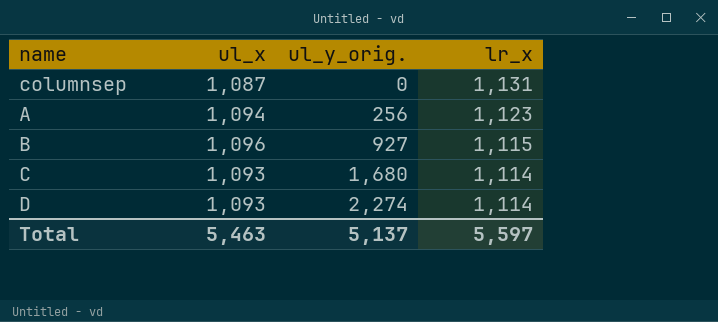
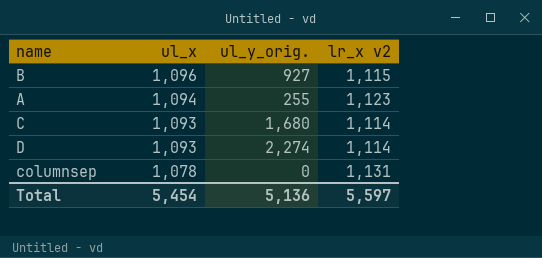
row order: ul_y_orig. ascending -> ul_x descending
column name: lr_x -> lr_x v2
A | ul_y_orig.: 256 -> 255
columnsep | ul_x: 1,087 -> 1,078
Total | ul_x: 5,463 -> 5,454
Total | ul_y_orig.: 5,137 -> 5,136

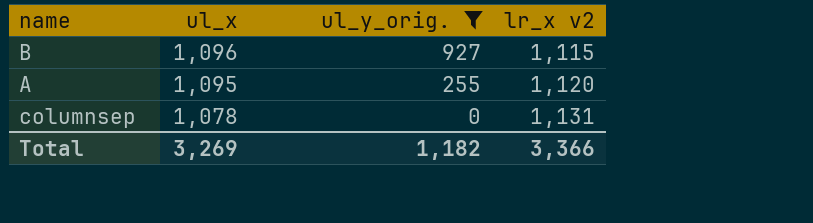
filter: none -> ul_y_orig. <= 927
A | ul_x: 1,094 -> 1,095
A | lr_x v2: 1,123 -> 1,120
Total | ul_x: 5,454 -> 3,269
Total | ul_y_orig.: 5,136 -> 1,182
Total | lr_x v2: 5,597 -> 3,366

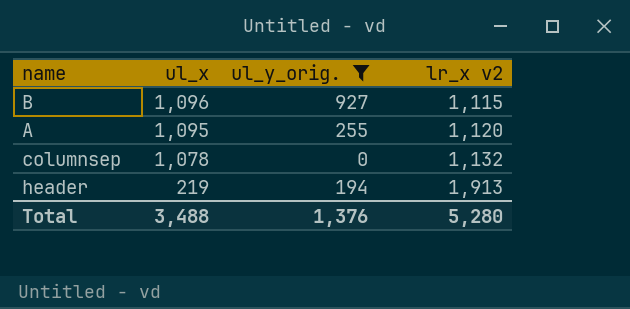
columnsep | lr_x v2: 1,131 -> 1,132
row header: none -> 219 | 194 | 1,913
Total | ul_x: 3,269 -> 3,488
Total | ul_y_orig.: 1,182 -> 1,376
Total | lr_x v2: 3,366 -> 5,280

